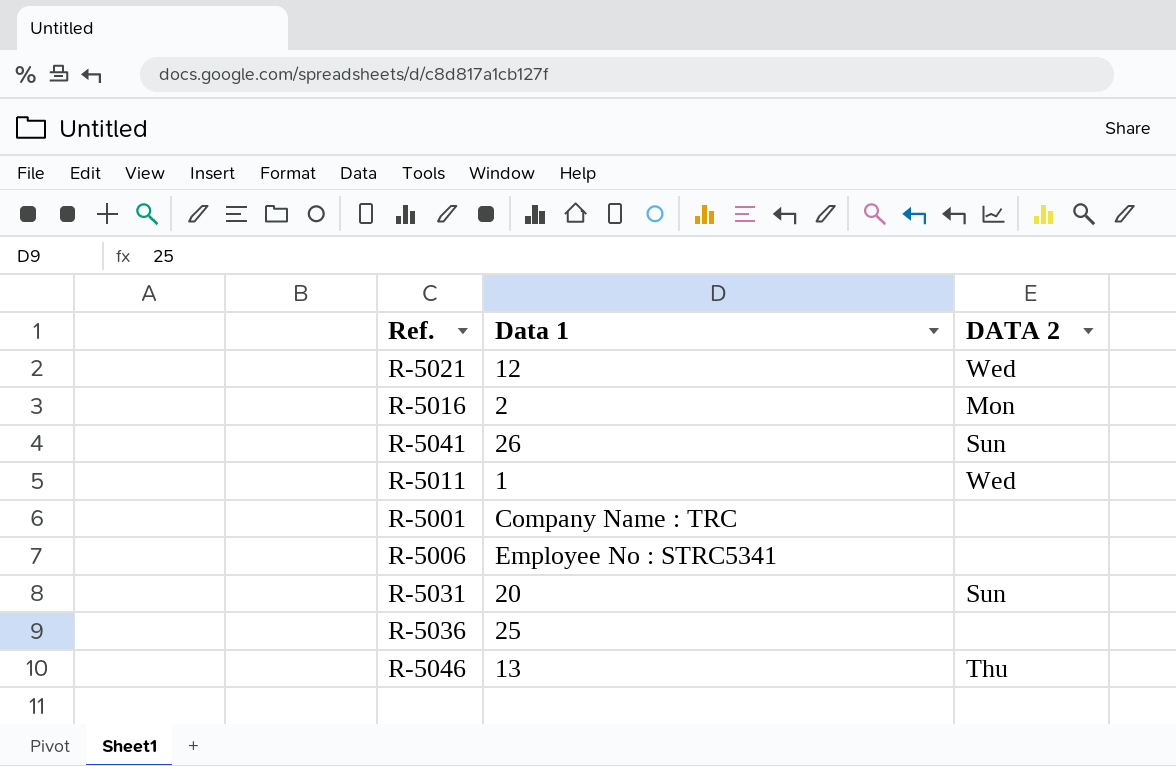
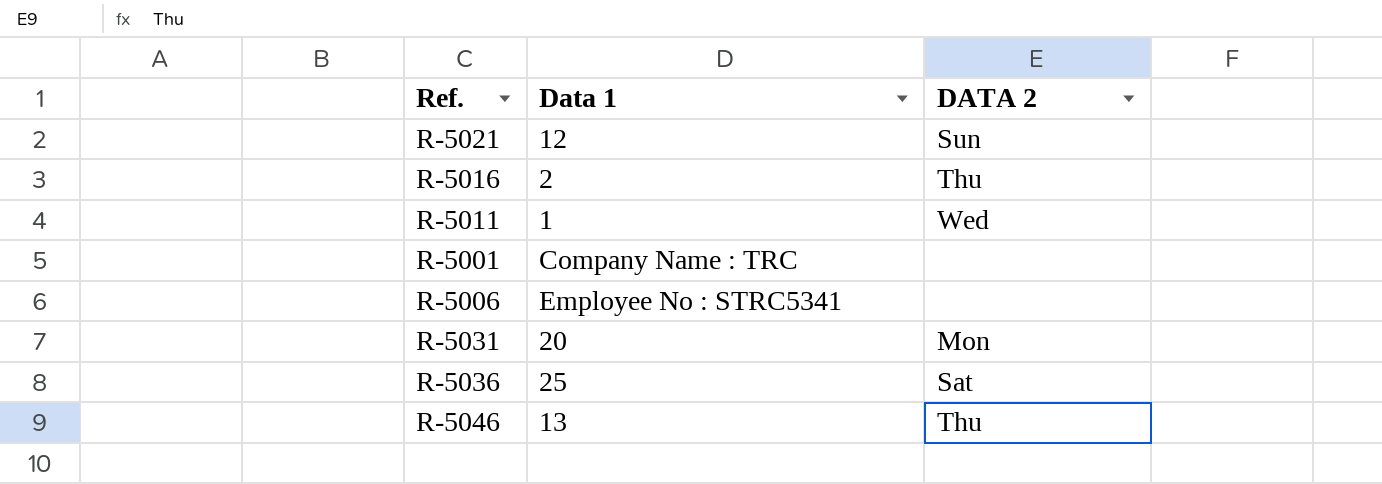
row R-5041: 26 | Sun -> none
R-5021 | DATA 2: Wed -> Sun
R-5016 | DATA 2: Mon -> Thu
R-5031 | DATA 2: Sun -> Mon
R-5036 | DATA 2: none -> Sat

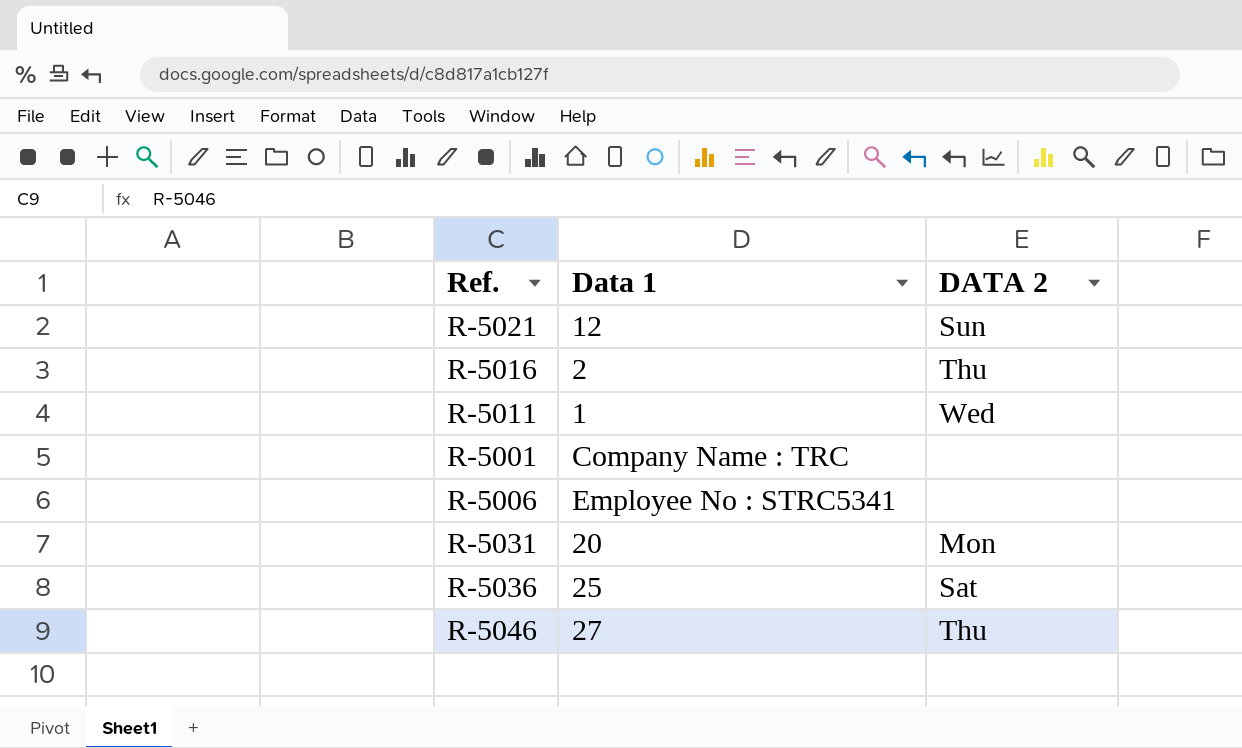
R-5046 | Data 1: 13 -> 27

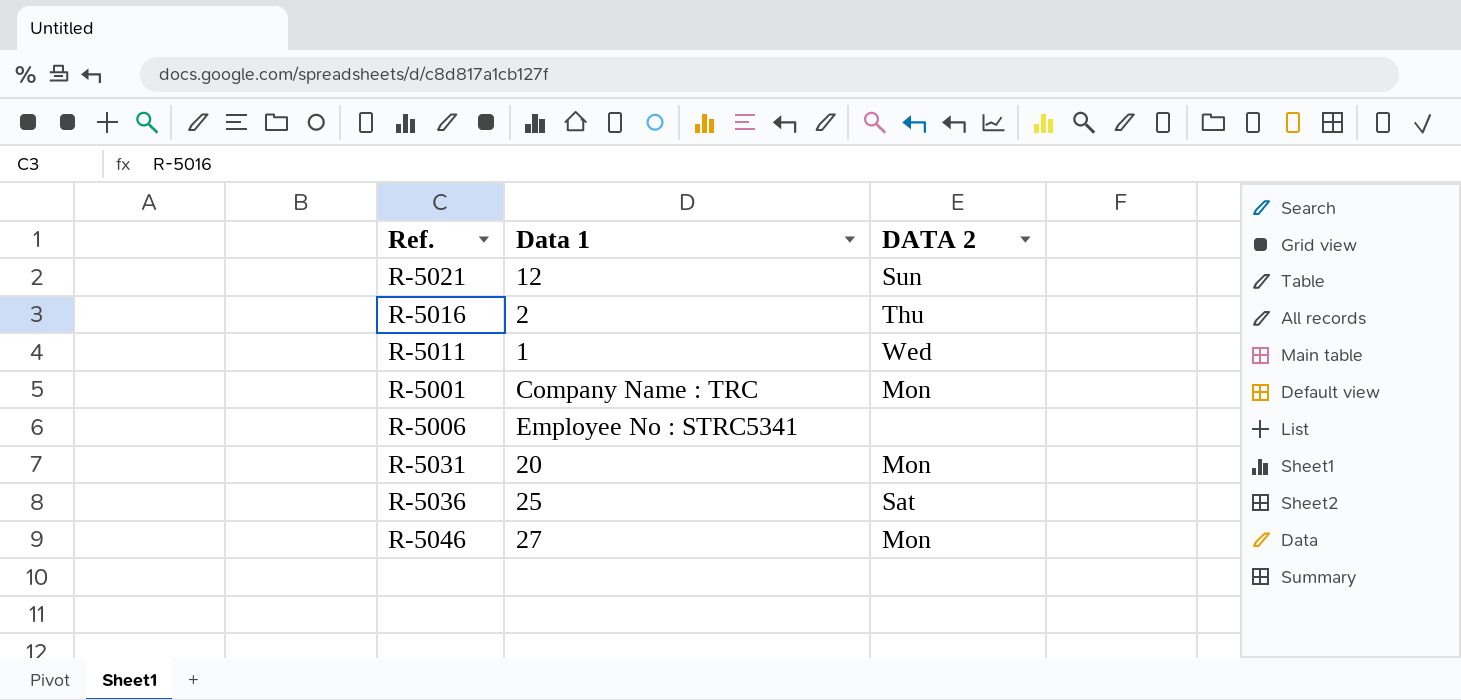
R-5001 | DATA 2: none -> Mon
R-5046 | DATA 2: Thu -> Mon

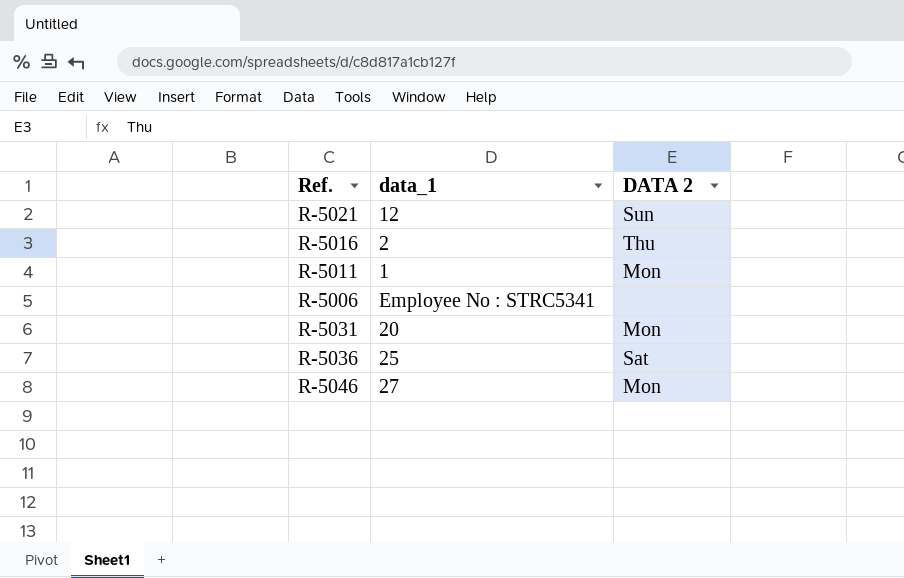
column name: Data 1 -> data_1
row R-5001: Company Name : TRC | Mon -> none
R-5011 | DATA 2: Wed -> Mon

